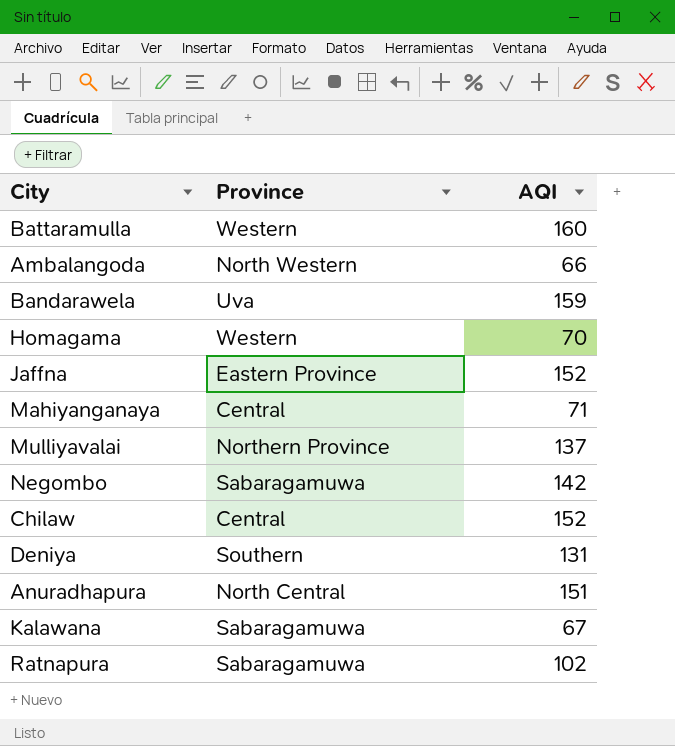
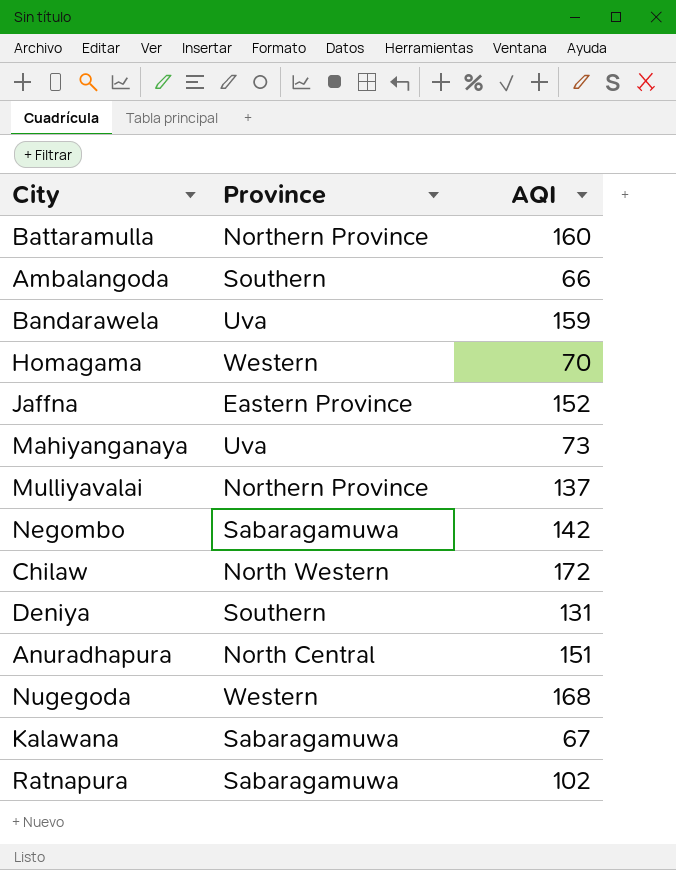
Battaramulla | Province: Western -> Northern Province
Ambalangoda | Province: North Western -> Southern
Mahiyanganaya | Province: Central -> Uva
Mahiyanganaya | AQI: 71 -> 73
Chilaw | Province: Central -> North Western
Chilaw | AQI: 152 -> 172
row Nugegoda: none -> Western | 168

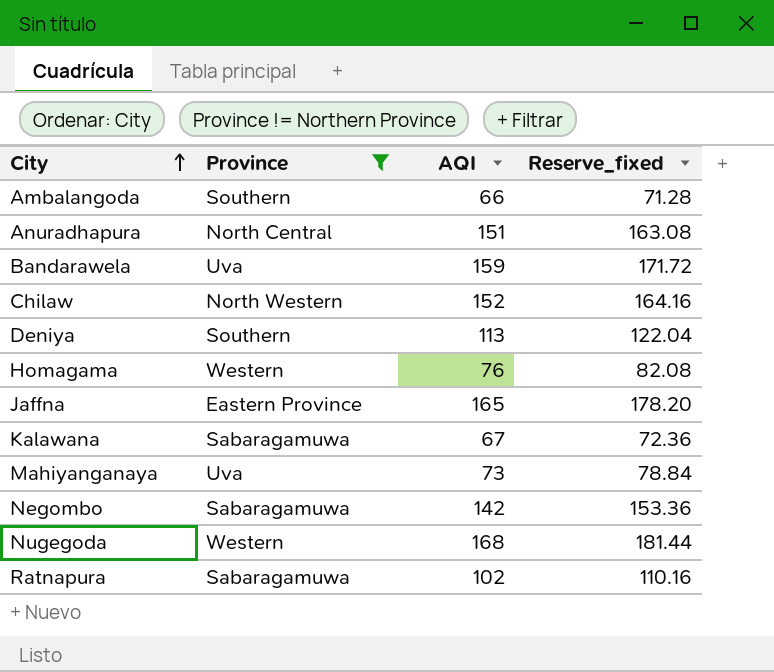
filter: none -> Province != Northern Province
row order: none -> City ascending
column Reserve_fixed | formula: none -> [AQI] * 1.08
Chilaw | AQI: 172 -> 152
Deniya | AQI: 131 -> 113
Homagama | AQI: 70 -> 76
Jaffna | AQI: 152 -> 165

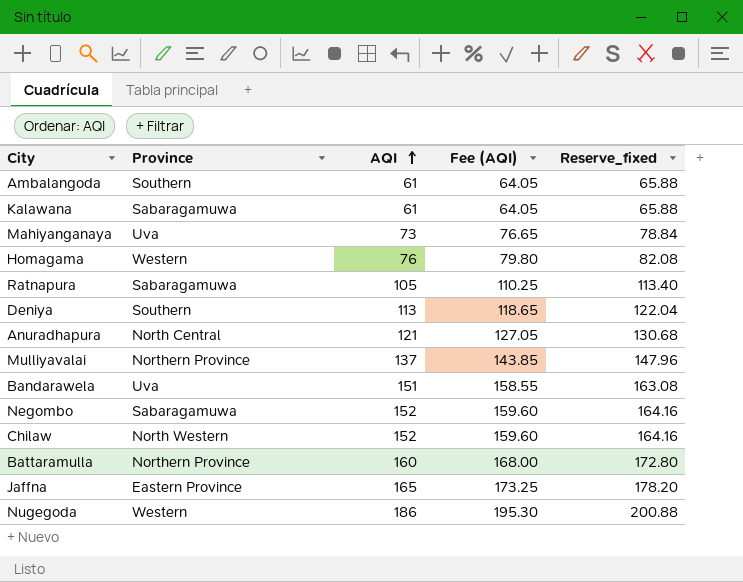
filter: Province != Northern Province -> none
row order: City ascending -> AQI ascending
column Fee (AQI) | formula: none -> [AQI] * 1.05
Ambalangoda | AQI: 66 -> 61
Ambalangoda | Reserve_fixed: 71.28 -> 65.88
Kalawana | AQI: 67 -> 61
Kalawana | Reserve_fixed: 72.36 -> 65.88
Ratnapura | AQI: 102 -> 105
Ratnapura | Reserve_fixed: 110.16 -> 113.40
Anuradhapura | AQI: 151 -> 121
Anuradhapura | Reserve_fixed: 163.08 -> 130.68
Bandarawela | AQI: 159 -> 151
Bandarawela | Reserve_fixed: 171.72 -> 163.08
Negombo | AQI: 142 -> 152
Negombo | Reserve_fixed: 153.36 -> 164.16
Nugegoda | AQI: 168 -> 186
Nugegoda | Reserve_fixed: 181.44 -> 200.88

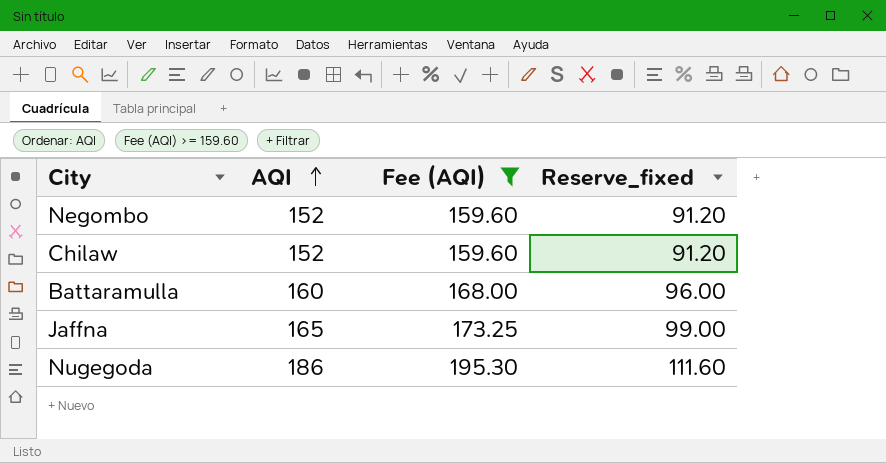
filter: none -> Fee (AQI) >= 159.60
column Province | position: 2 -> none
column Reserve_fixed | formula: [AQI] * 1.08 -> [AQI] * 0.6

